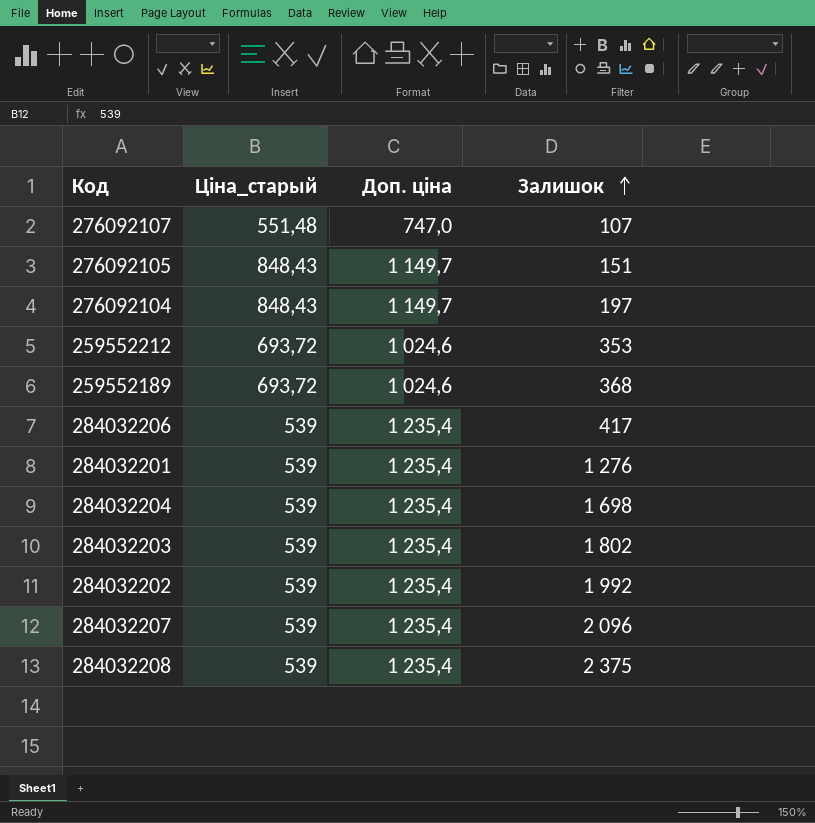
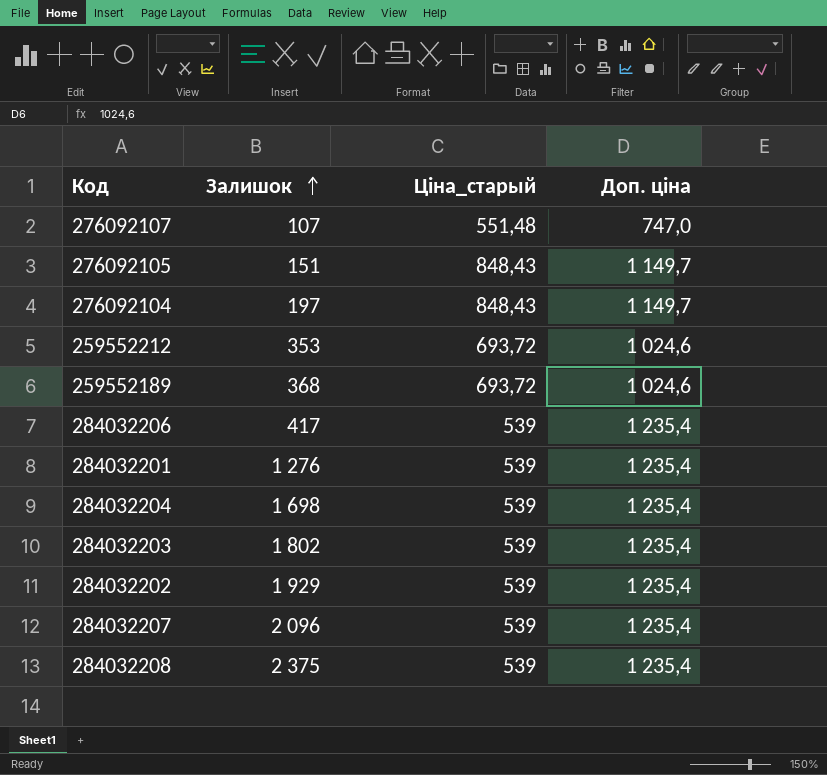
column Залишок | position: 4 -> 2
284032202 | Залишок: 1 992 -> 1 929

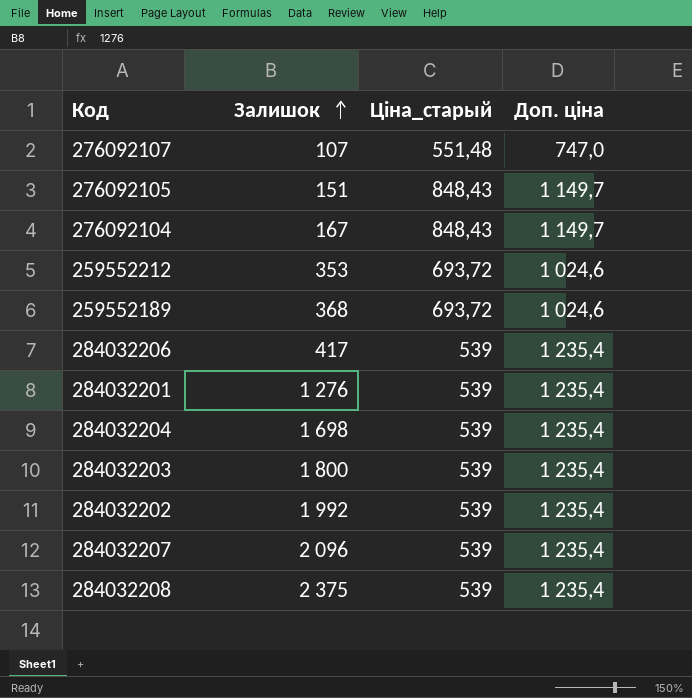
276092104 | Залишок: 197 -> 167
284032203 | Залишок: 1 802 -> 1 800
284032202 | Залишок: 1 929 -> 1 992

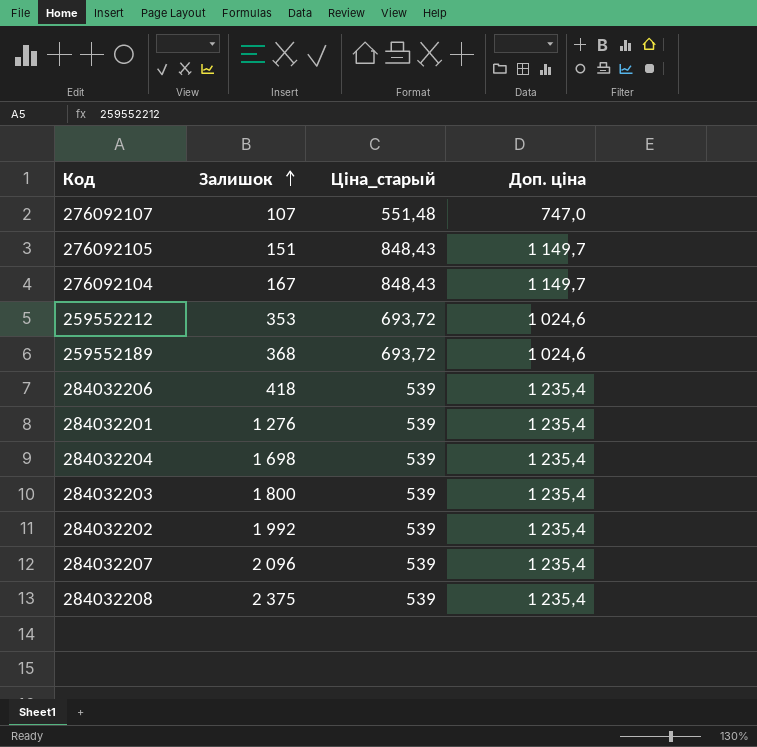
284032206 | Залишок: 417 -> 418

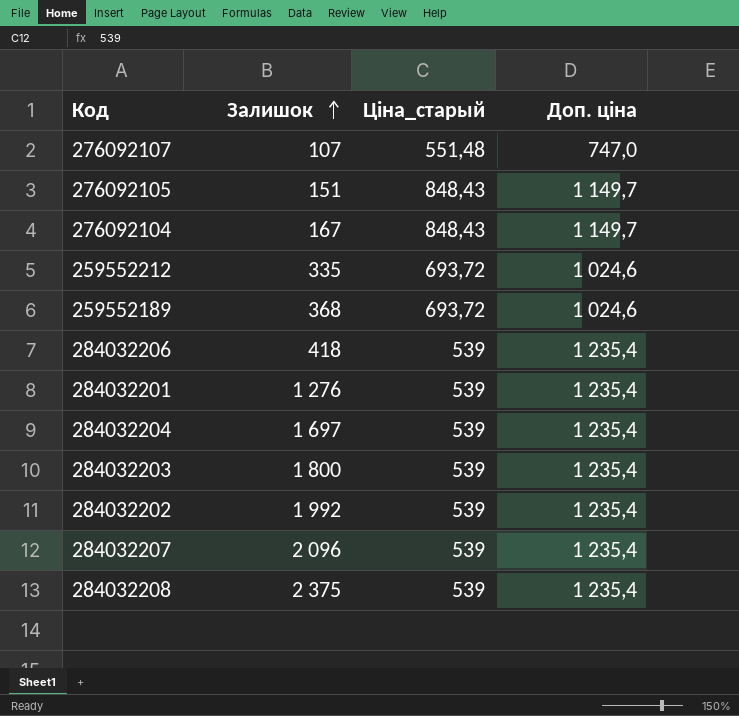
259552212 | Залишок: 353 -> 335
284032204 | Залишок: 1 698 -> 1 697

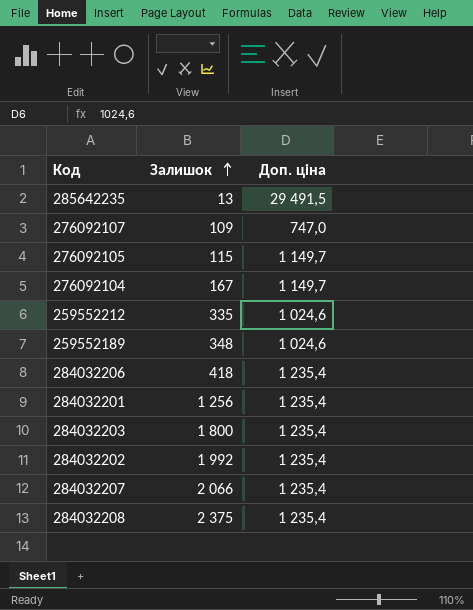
column Ціна_старый | position: 3 -> none
row 284032204: 1 697 | 539 | 1 235,4 -> none
row 285642235: none -> 13 | 29 491,5
276092107 | Залишок: 107 -> 109
276092105 | Залишок: 151 -> 115
259552189 | Залишок: 368 -> 348
284032201 | Залишок: 1 276 -> 1 256
284032207 | Залишок: 2 096 -> 2 066

